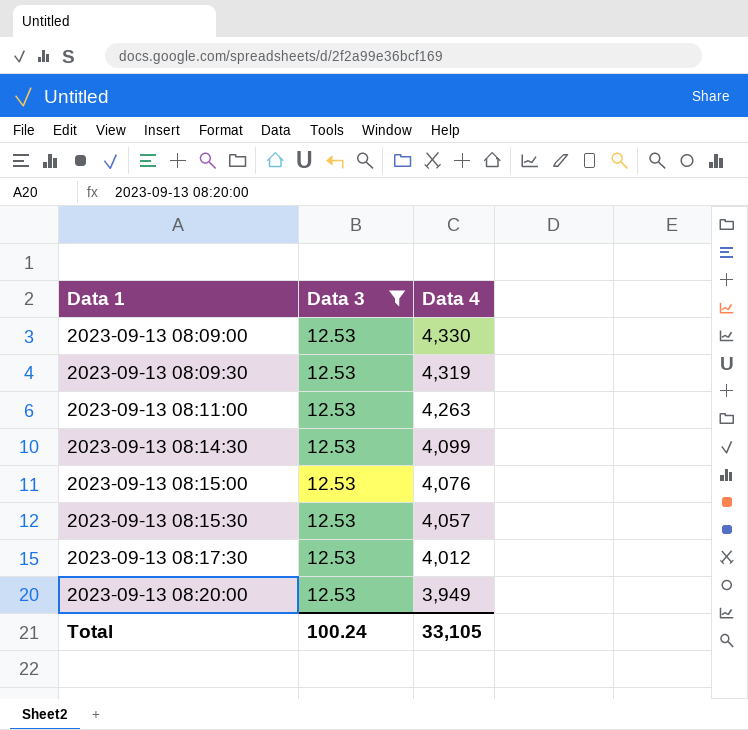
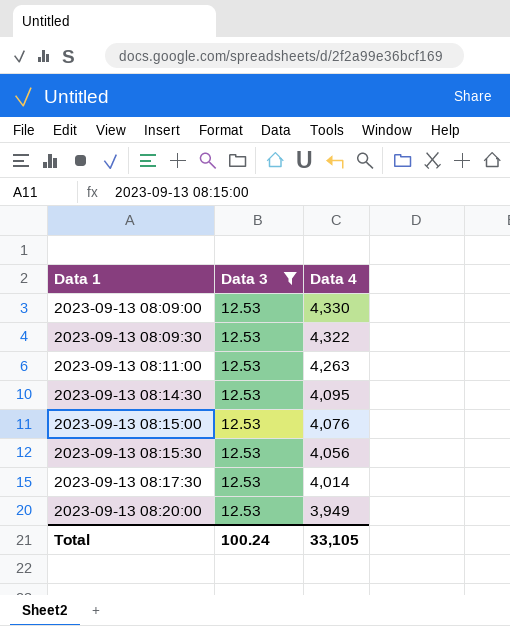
2023-09-13 08:09:30 | Data 4: 4,319 -> 4,322
2023-09-13 08:14:30 | Data 4: 4,099 -> 4,095
2023-09-13 08:15:30 | Data 4: 4,057 -> 4,056
2023-09-13 08:17:30 | Data 4: 4,012 -> 4,014

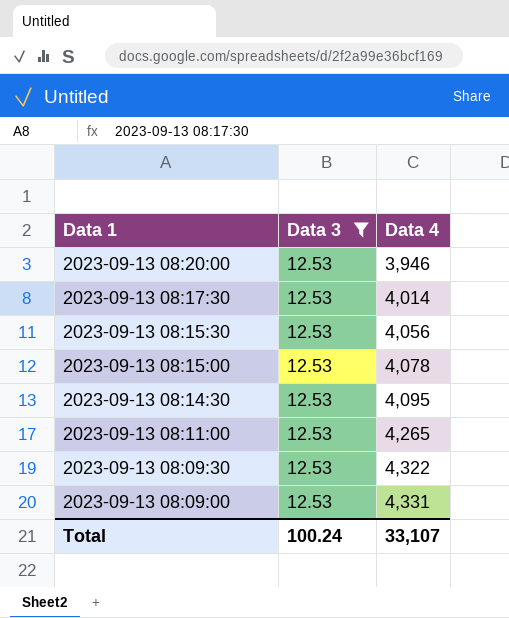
row order: Data 1 ascending -> Data 1 descending
2023-09-13 08:20:00 | Data 4: 3,949 -> 3,946
2023-09-13 08:15:00 | Data 4: 4,076 -> 4,078
2023-09-13 08:11:00 | Data 4: 4,263 -> 4,265
2023-09-13 08:09:00 | Data 4: 4,330 -> 4,331
Total | Data 4: 33,105 -> 33,107

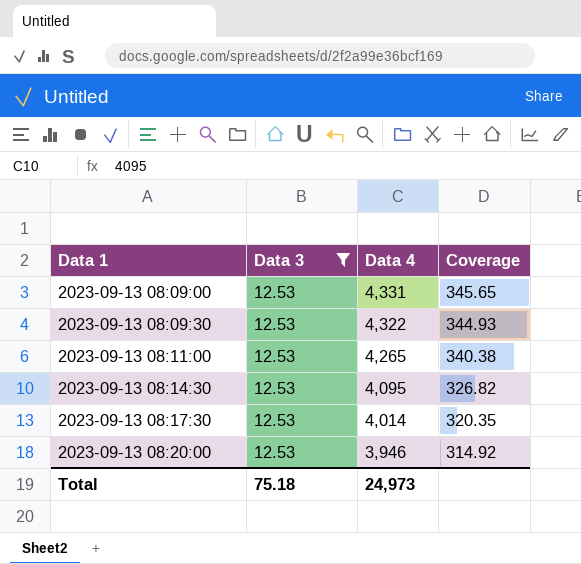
row order: Data 1 descending -> Data 1 ascending
column Coverage | formula: none -> [Data 4] / [Data 3]
row 2023-09-13 08:15:30: 12.53 | 4,056 -> none
row 2023-09-13 08:15:00: 12.53 | 4,078 -> none
Total | Data 3: 100.24 -> 75.18
Total | Data 4: 33,107 -> 24,973

